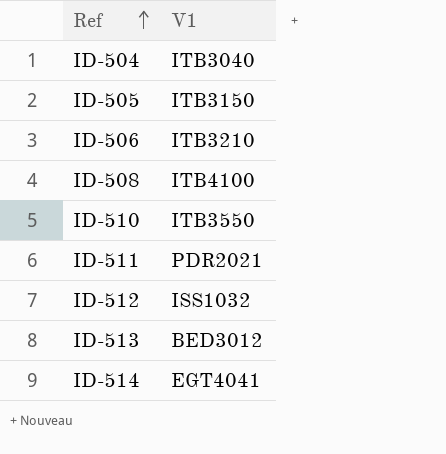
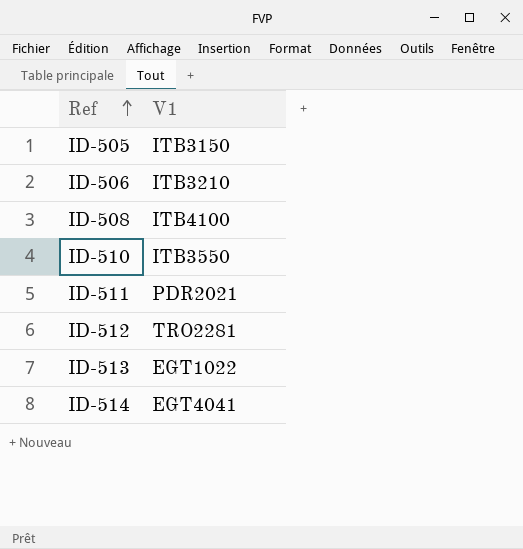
row ID-504: ITB3040 -> none
ID-512 | V1: ISS1032 -> TRO2281
ID-513 | V1: BED3012 -> EGT1022

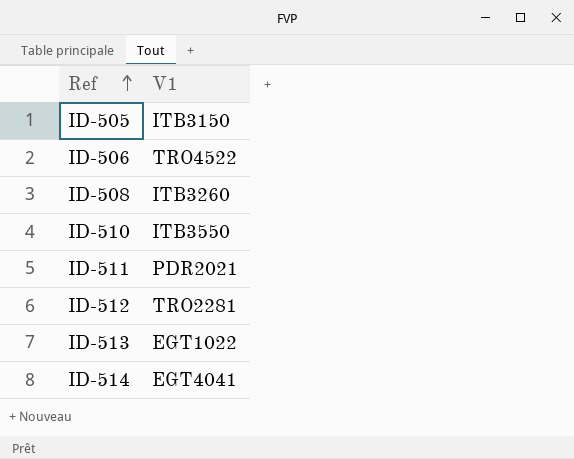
ID-506 | V1: ITB3210 -> TRO4522
ID-508 | V1: ITB4100 -> ITB3260

